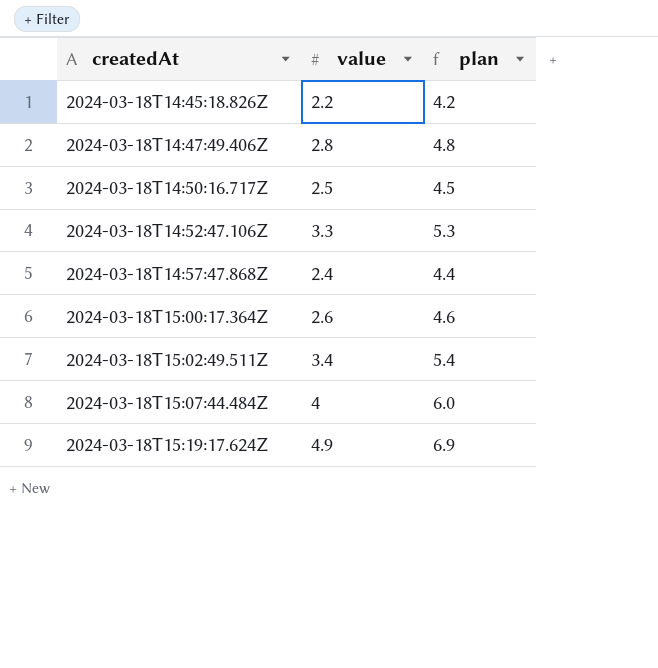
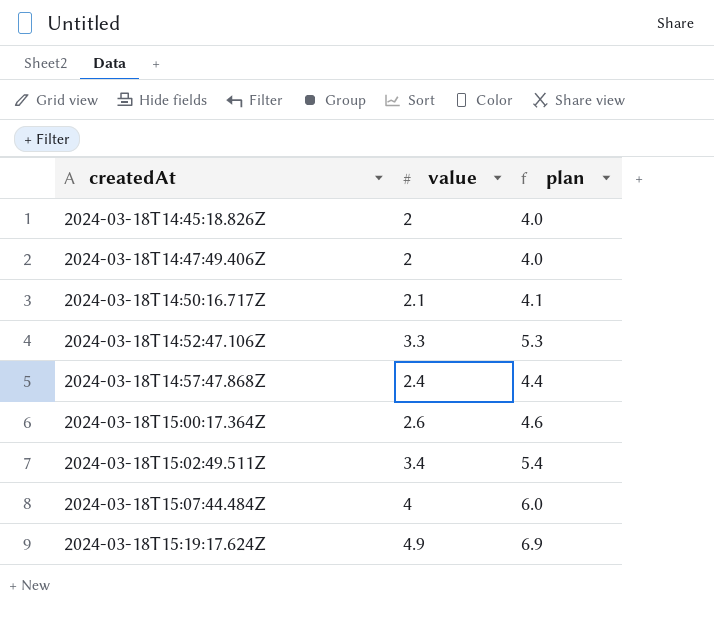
2024-03-18T14:45:18.826Z | value: 2.2 -> 2
2024-03-18T14:45:18.826Z | plan: 4.2 -> 4.0
2024-03-18T14:47:49.406Z | value: 2.8 -> 2
2024-03-18T14:47:49.406Z | plan: 4.8 -> 4.0
2024-03-18T14:50:16.717Z | value: 2.5 -> 2.1
2024-03-18T14:50:16.717Z | plan: 4.5 -> 4.1

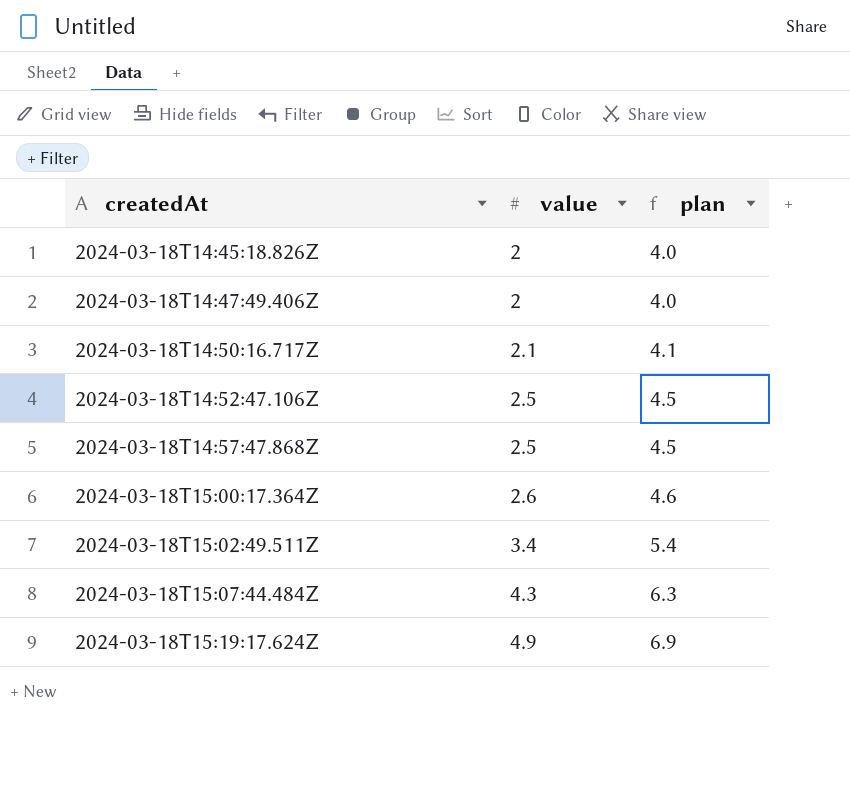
2024-03-18T14:52:47.106Z | value: 3.3 -> 2.5
2024-03-18T14:52:47.106Z | plan: 5.3 -> 4.5
2024-03-18T14:57:47.868Z | value: 2.4 -> 2.5
2024-03-18T14:57:47.868Z | plan: 4.4 -> 4.5
2024-03-18T15:07:44.484Z | value: 4 -> 4.3
2024-03-18T15:07:44.484Z | plan: 6.0 -> 6.3

